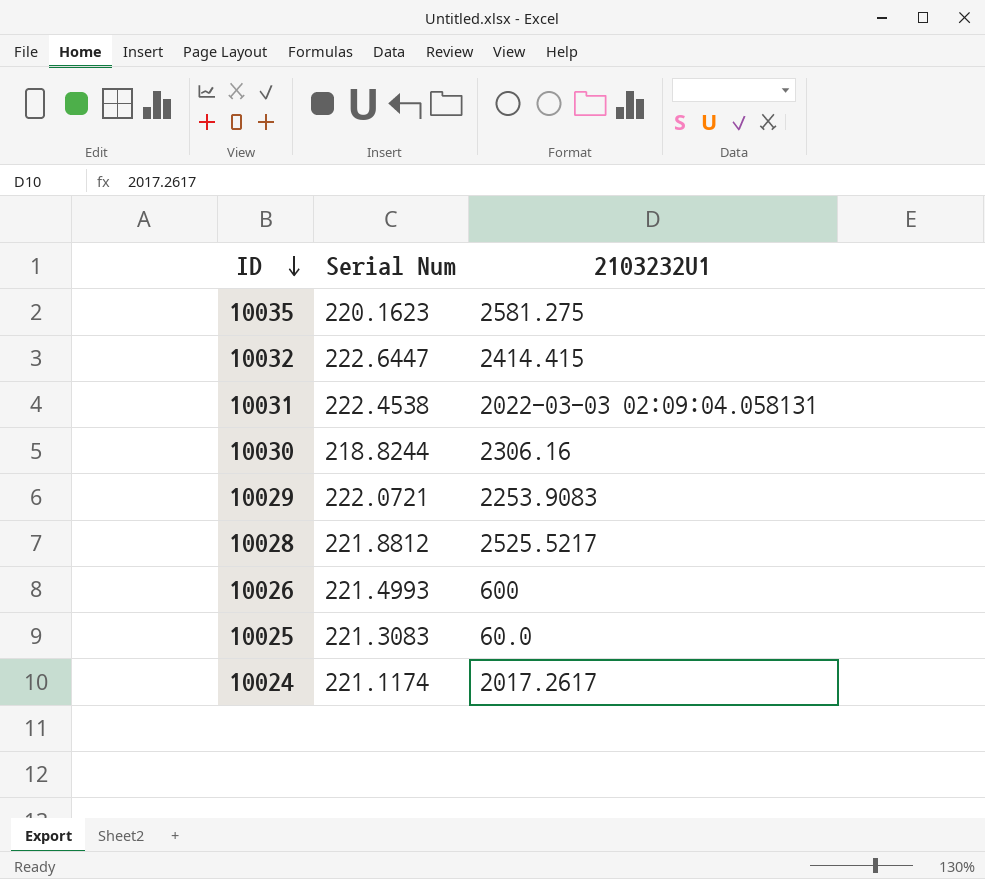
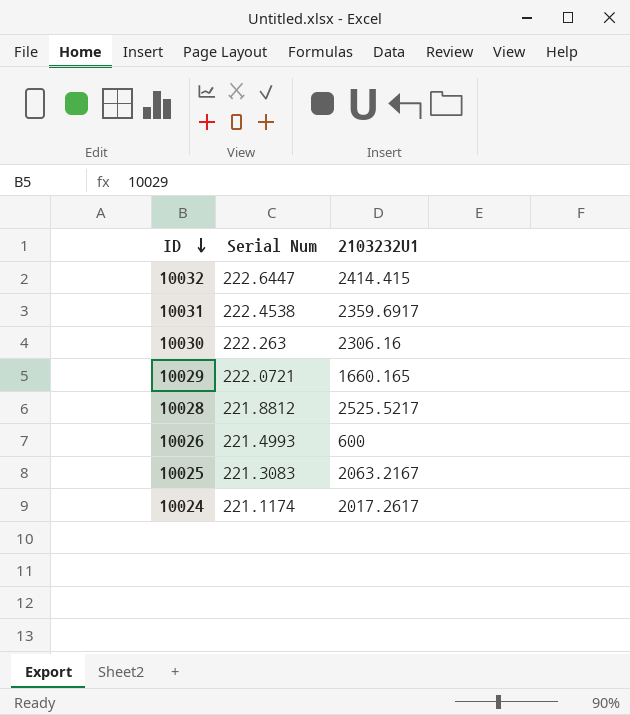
row 10035: 220.1623 | 2581.275 -> none
10031 | 2103232U1: 2022-03-03 02:09:04.058131 -> 2359.6917
10030 | Serial Num: 218.8244 -> 222.263
10029 | 2103232U1: 2253.9083 -> 1660.165
10025 | 2103232U1: 60.0 -> 2063.2167

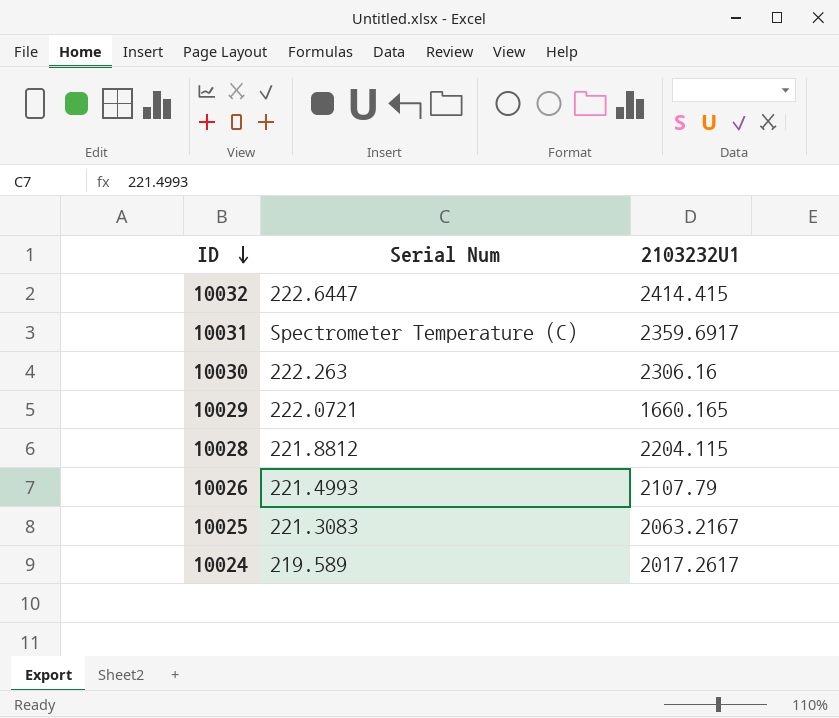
10031 | Serial Num: 222.4538 -> Spectrometer Temperature (C)
10028 | 2103232U1: 2525.5217 -> 2204.115
10026 | 2103232U1: 600 -> 2107.79
10024 | Serial Num: 221.1174 -> 219.589

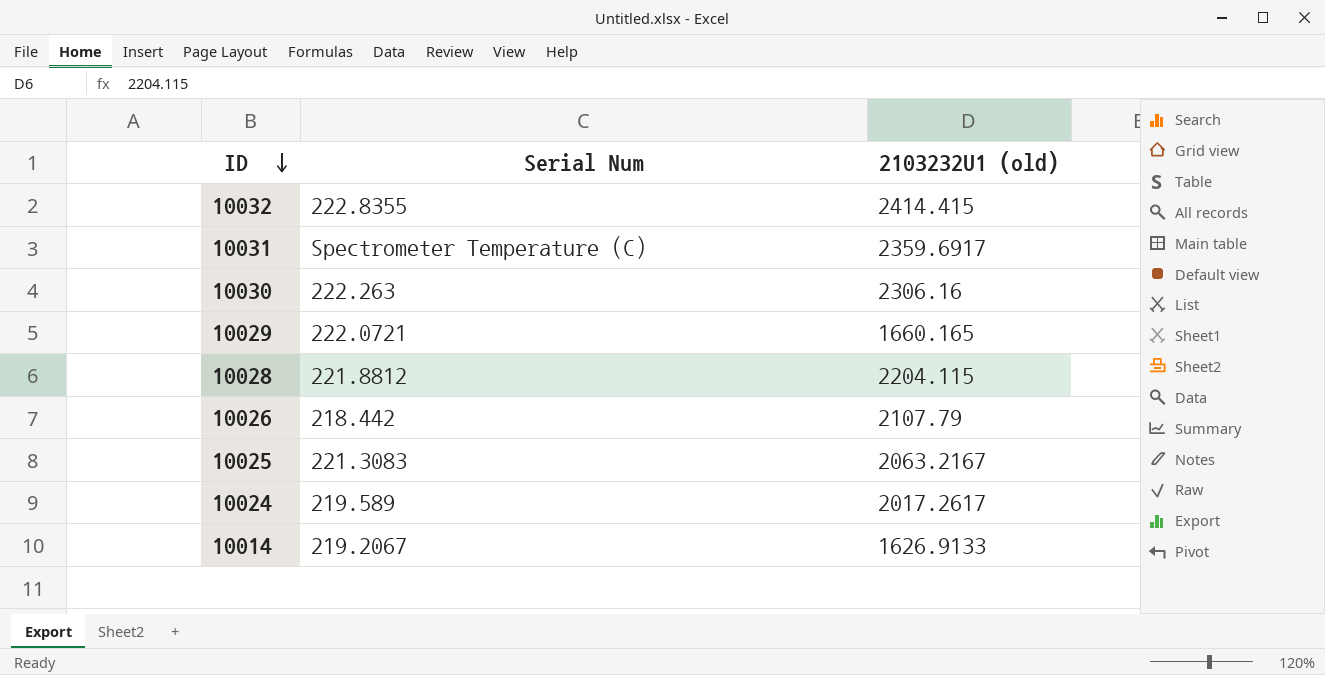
column name: 2103232U1 -> 2103232U1 (old)
10032 | Serial Num: 222.6447 -> 222.8355
10026 | Serial Num: 221.4993 -> 218.442
row 10014: none -> 219.2067 | 1626.9133

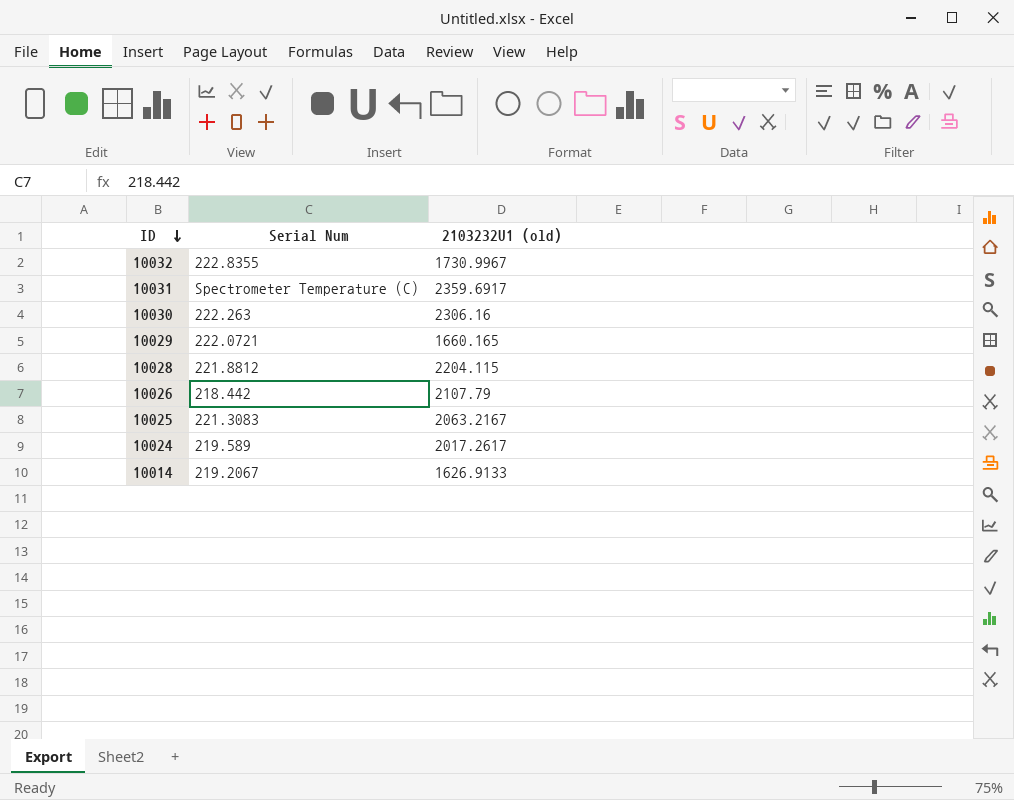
10032 | 2103232U1 (old): 2414.415 -> 1730.9967

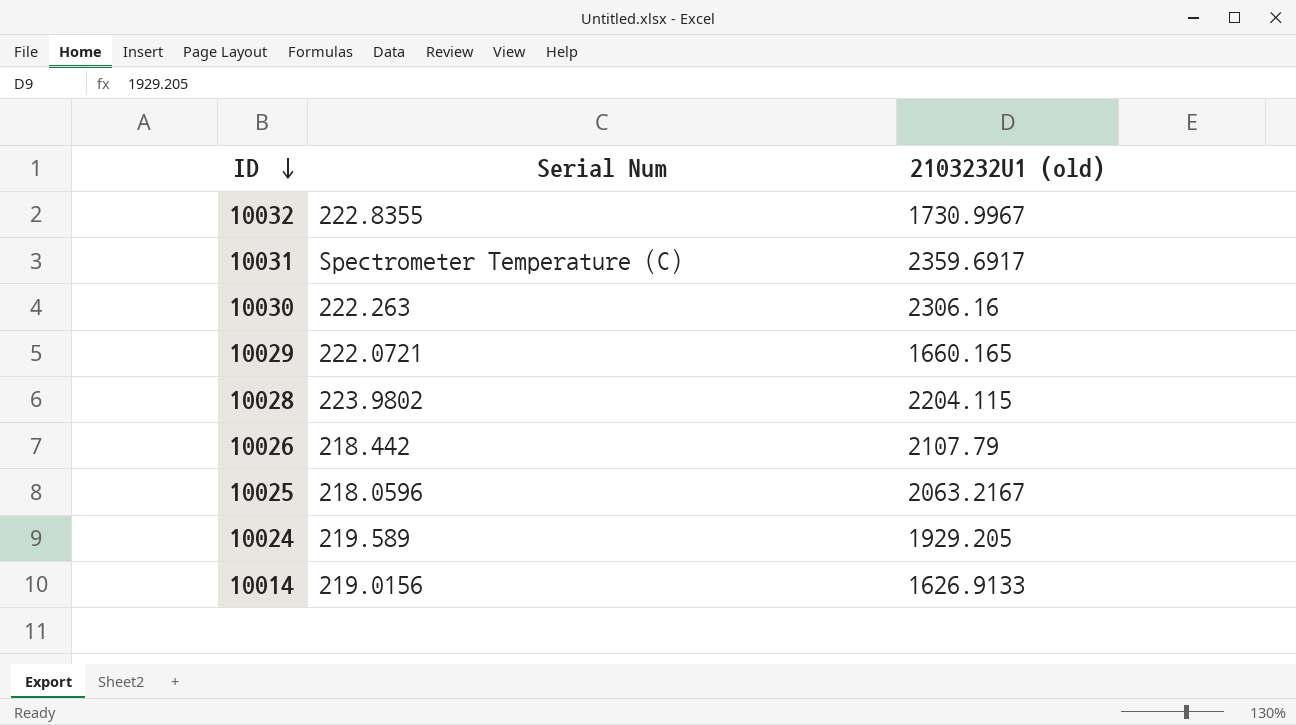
10028 | Serial Num: 221.8812 -> 223.9802
10025 | Serial Num: 221.3083 -> 218.0596
10024 | 2103232U1 (old): 2017.2617 -> 1929.205
10014 | Serial Num: 219.2067 -> 219.0156

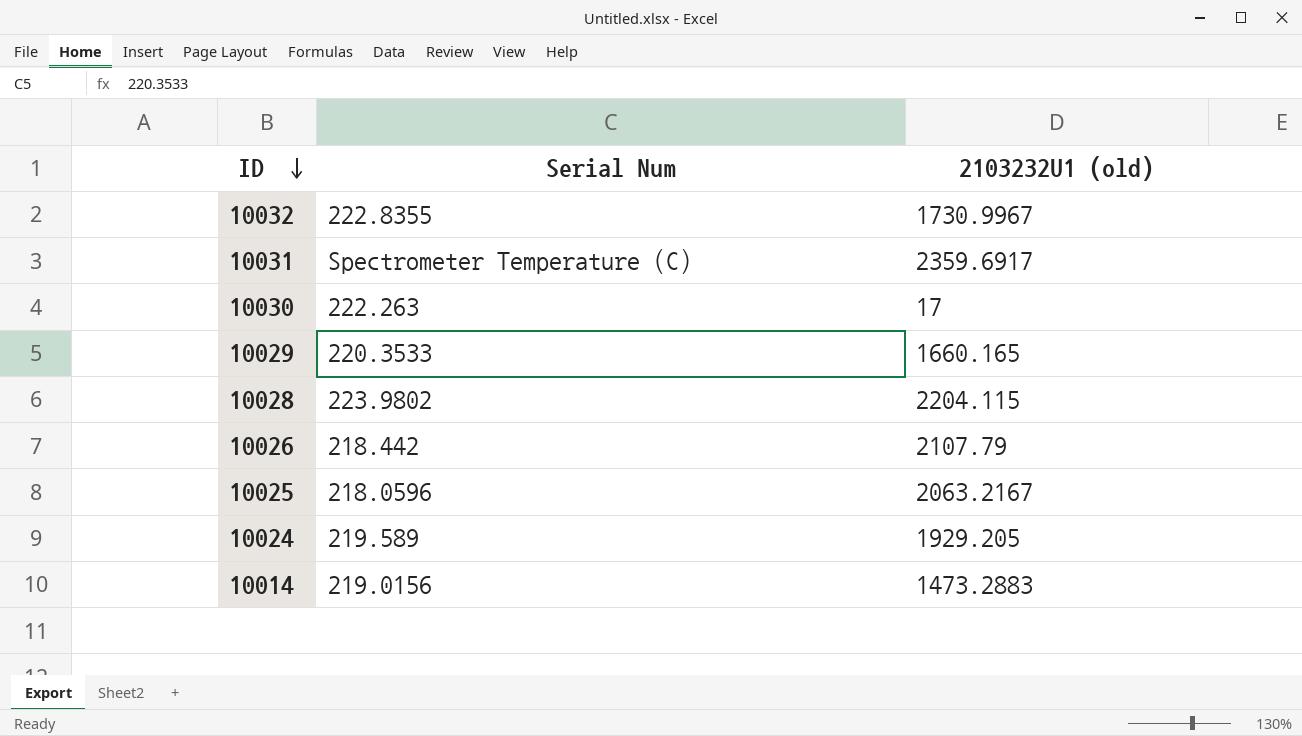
10030 | 2103232U1 (old): 2306.16 -> 17
10029 | Serial Num: 222.0721 -> 220.3533
10014 | 2103232U1 (old): 1626.9133 -> 1473.2883

